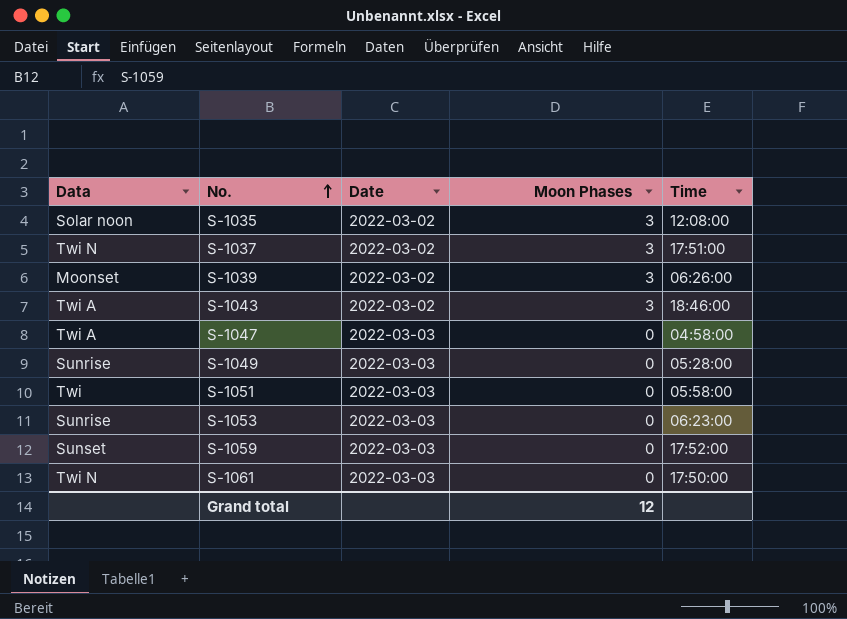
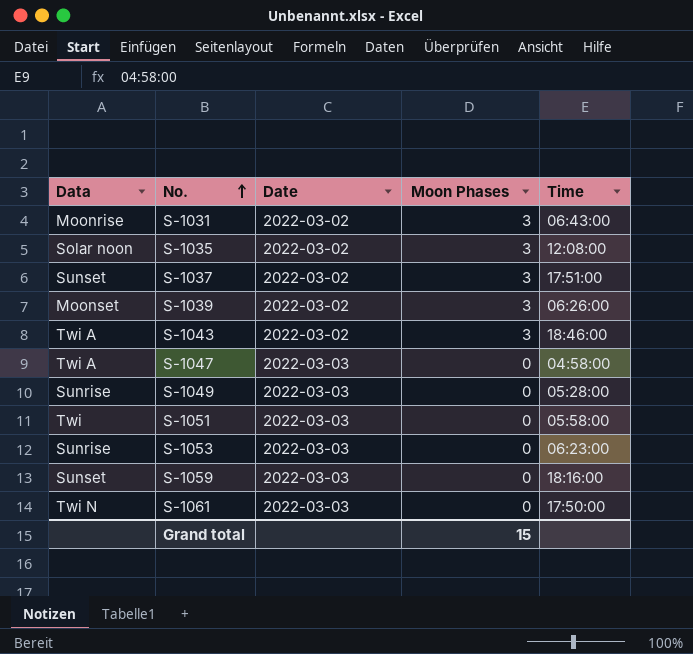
row S-1031: none -> Moonrise | 2022-03-02 | 3 | 06:43:00
S-1037 | Data: Twi N -> Sunset
S-1059 | Time: 17:52:00 -> 18:16:00
Grand total | Moon Phases: 12 -> 15

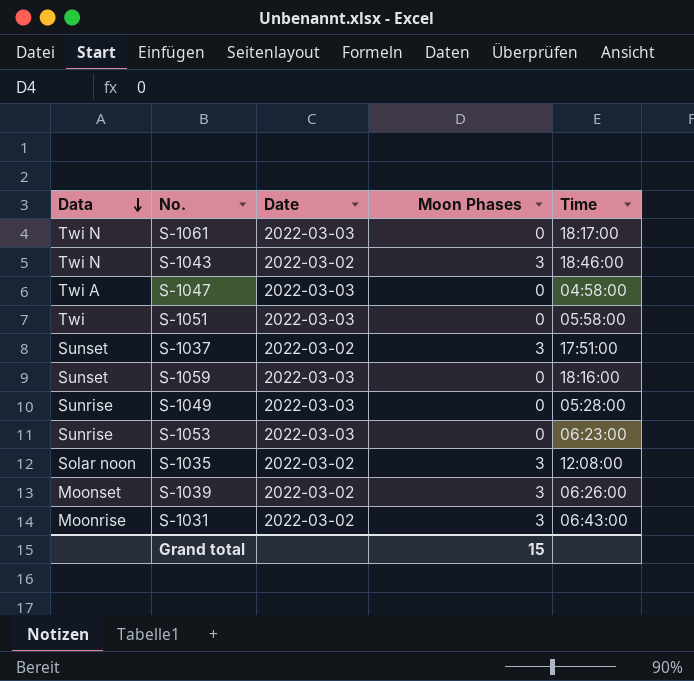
row order: No. ascending -> Data descending
S-1061 | Time: 17:50:00 -> 18:17:00
S-1043 | Data: Twi A -> Twi N

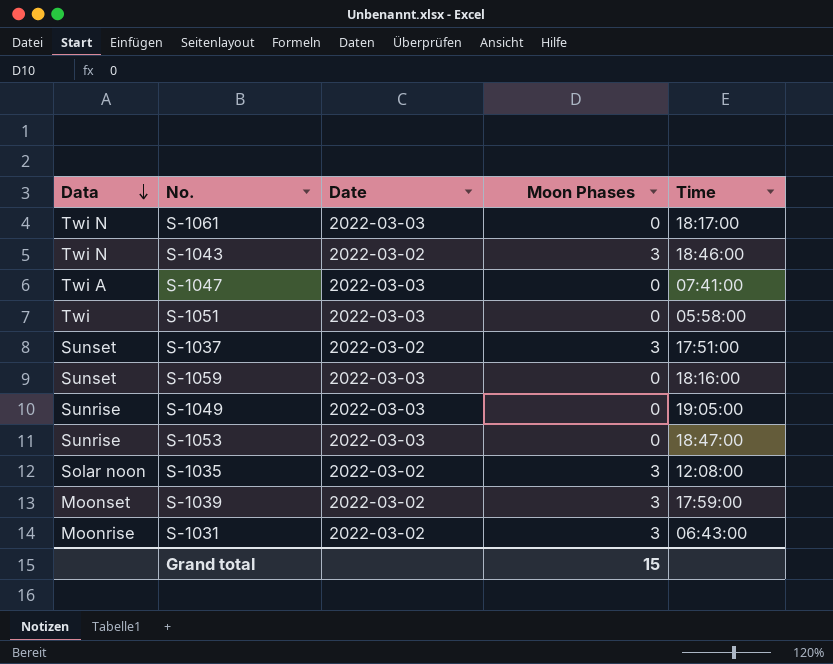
S-1047 | Time: 04:58:00 -> 07:41:00
S-1049 | Time: 05:28:00 -> 19:05:00
S-1053 | Time: 06:23:00 -> 18:47:00
S-1039 | Time: 06:26:00 -> 17:59:00

